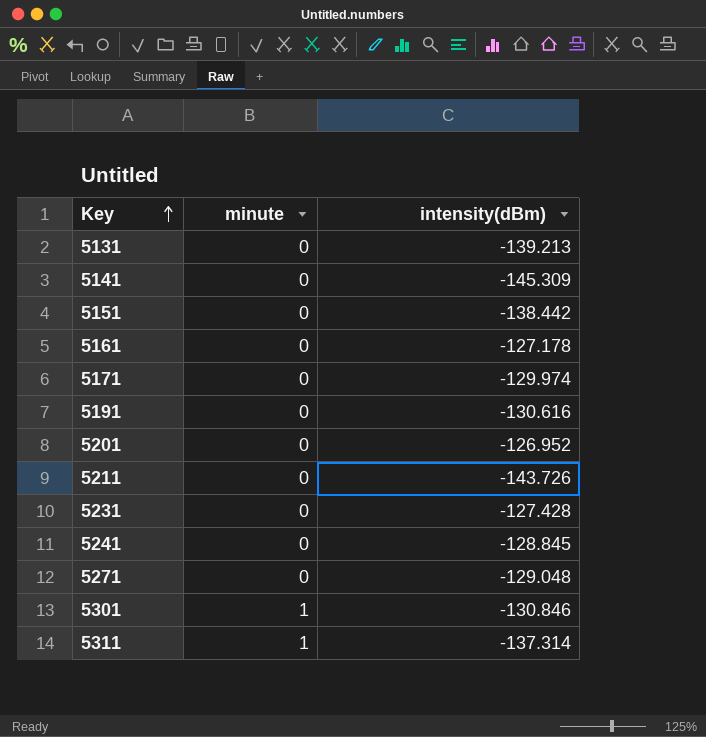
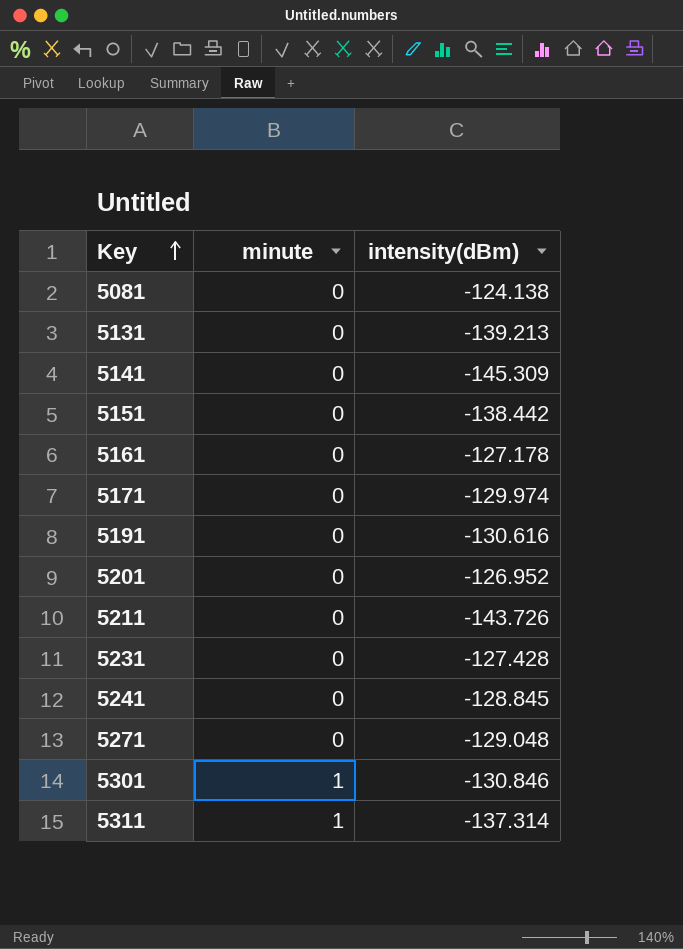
row 5081: none -> 0 | -124.138

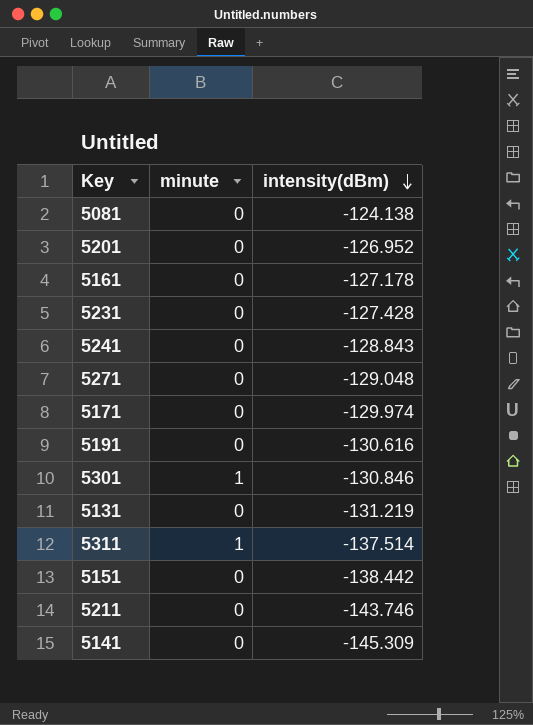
row order: Key ascending -> intensity(dBm) descending
5241 | intensity(dBm): -128.845 -> -128.843
5131 | intensity(dBm): -139.213 -> -131.219
5311 | intensity(dBm): -137.314 -> -137.514
5211 | intensity(dBm): -143.726 -> -143.746

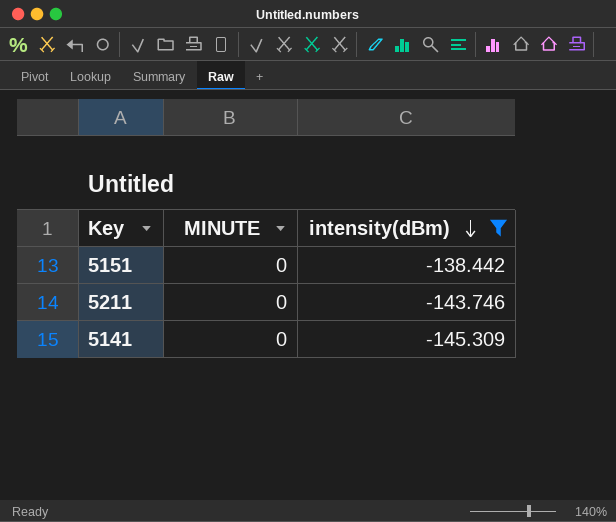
filter: none -> intensity(dBm) <= -138.442
column name: minute -> MINUTE

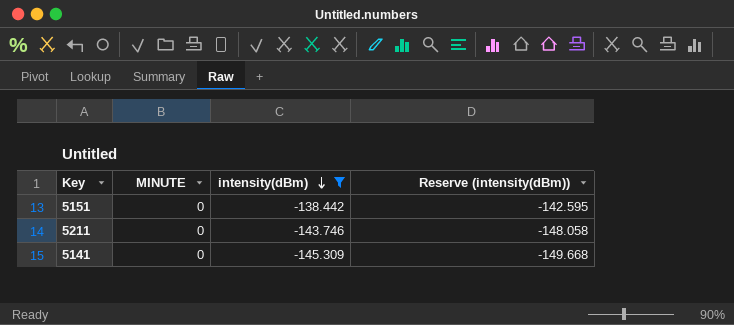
column Reserve (intensity(dBm)) | formula: none -> [intensity(dBm)] * 1.03

